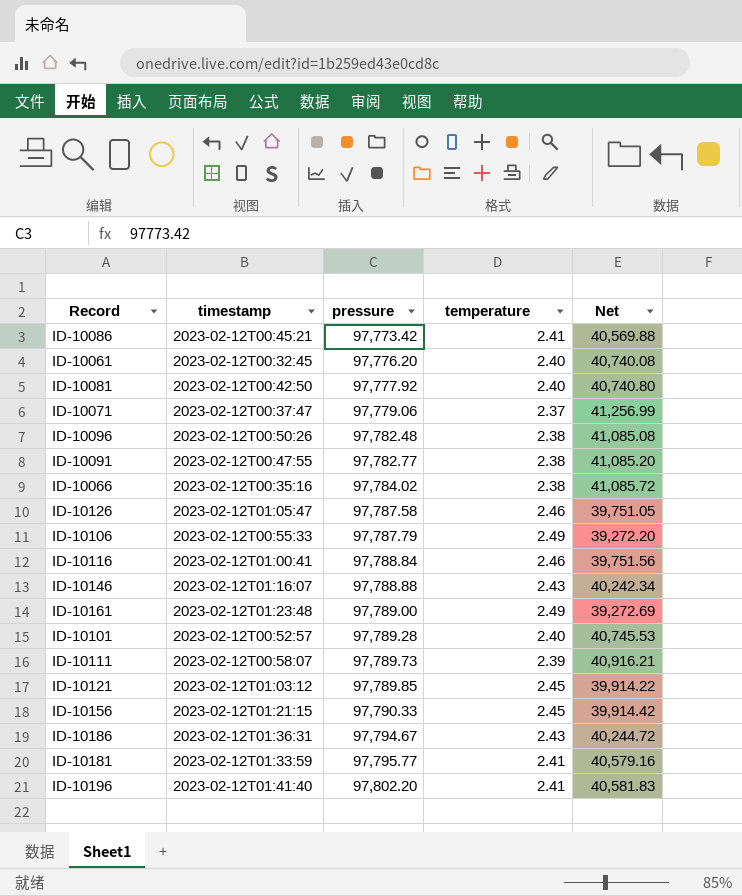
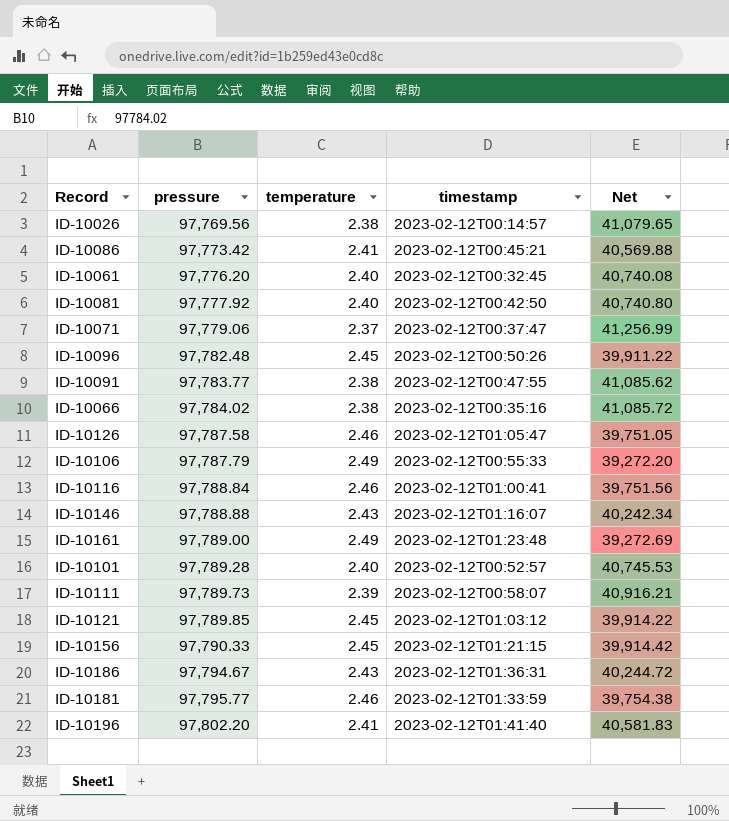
column timestamp | position: 2 -> 4
row ID-10026: none -> 97,769.56 | 2.38 | 2023-02-12T00:14:57 | 41,079.65
ID-10096 | temperature: 2.38 -> 2.45
ID-10096 | Net: 41,085.08 -> 39,911.22
ID-10091 | pressure: 97,782.77 -> 97,783.77
ID-10091 | Net: 41,085.20 -> 41,085.62
ID-10181 | temperature: 2.41 -> 2.46
ID-10181 | Net: 40,579.16 -> 39,754.38

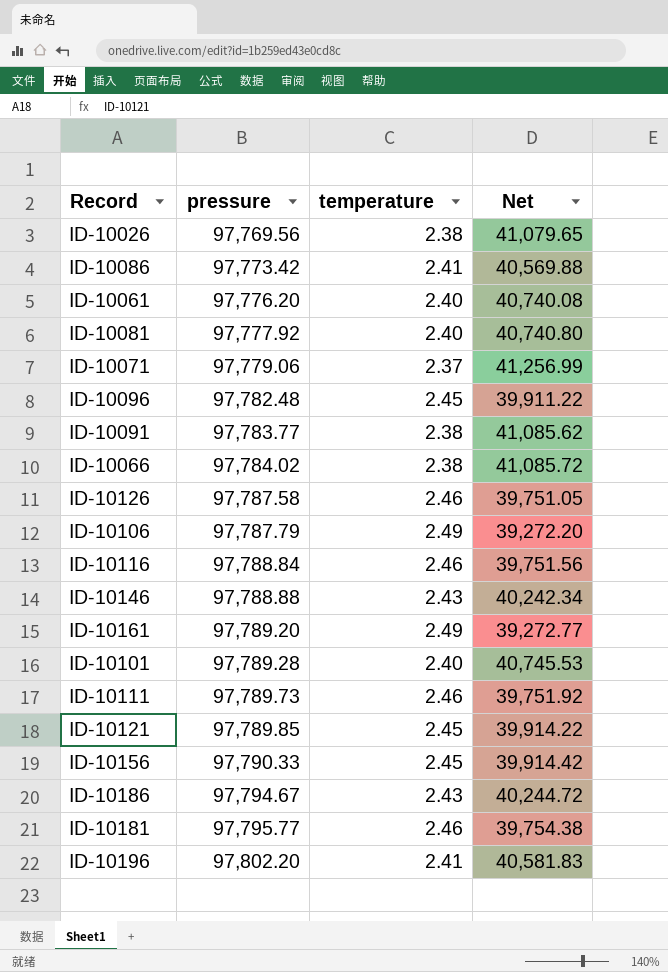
column timestamp | position: 4 -> none
ID-10161 | pressure: 97,789.00 -> 97,789.20
ID-10161 | Net: 39,272.69 -> 39,272.77
ID-10111 | temperature: 2.39 -> 2.46
ID-10111 | Net: 40,916.21 -> 39,751.92

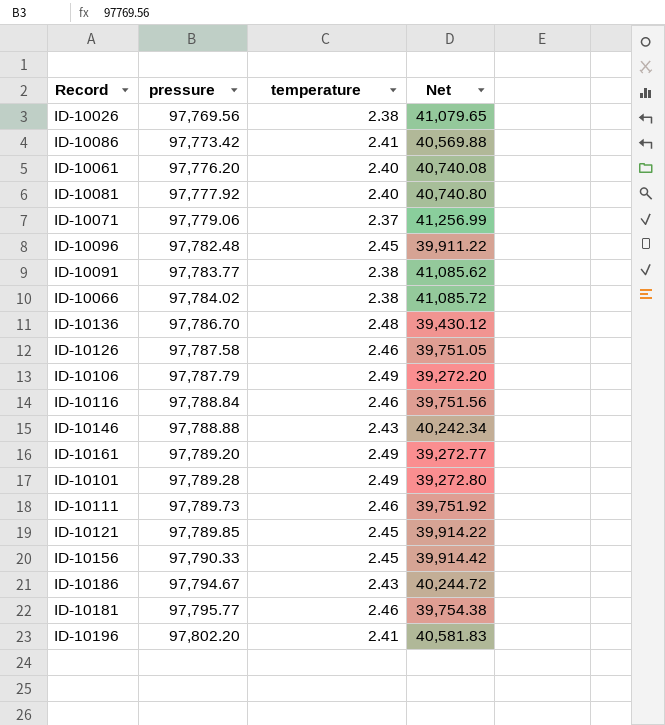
row ID-10136: none -> 97,786.70 | 2.48 | 39,430.12
ID-10101 | temperature: 2.40 -> 2.49
ID-10101 | Net: 40,745.53 -> 39,272.80

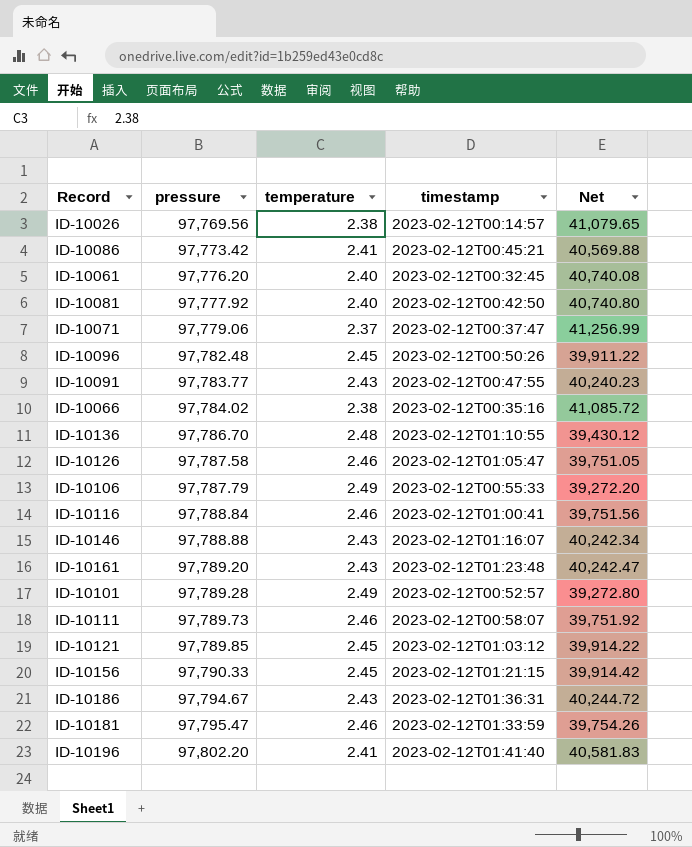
column timestamp | position: none -> 4
ID-10091 | temperature: 2.38 -> 2.43
ID-10091 | Net: 41,085.62 -> 40,240.23
ID-10161 | temperature: 2.49 -> 2.43
ID-10161 | Net: 39,272.77 -> 40,242.47
ID-10181 | pressure: 97,795.77 -> 97,795.47
ID-10181 | Net: 39,754.38 -> 39,754.26

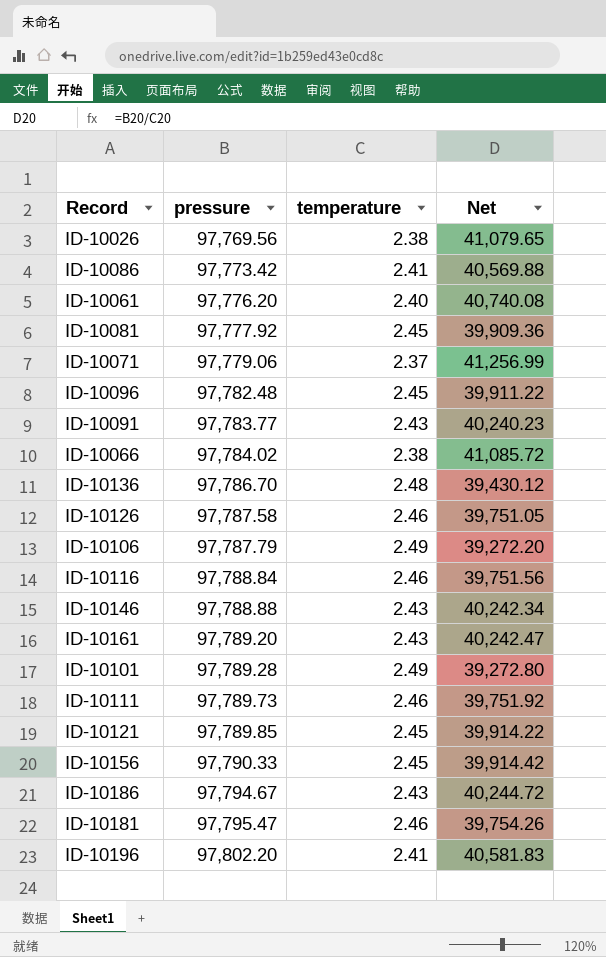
column timestamp | position: 4 -> none
ID-10081 | temperature: 2.40 -> 2.45
ID-10081 | Net: 40,740.80 -> 39,909.36

